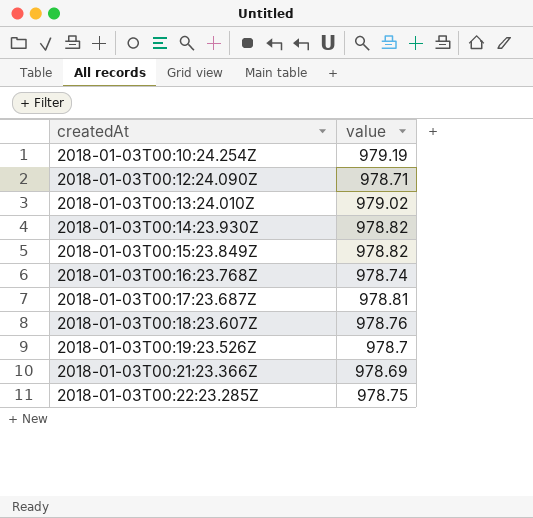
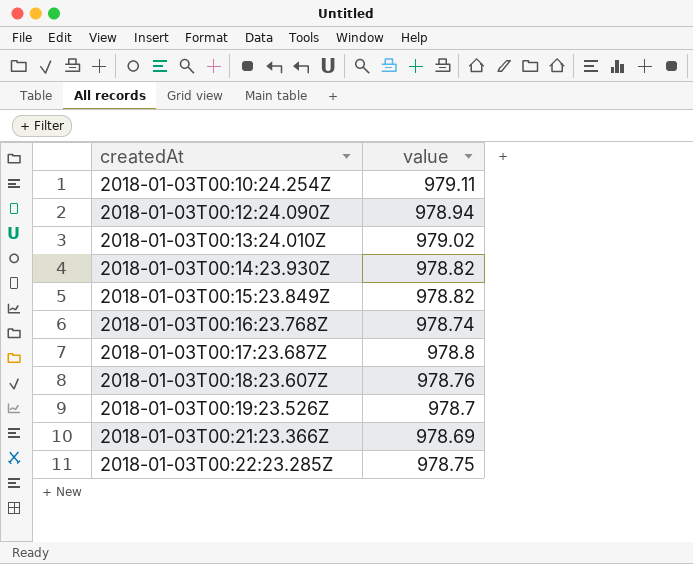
2018-01-03T00:10:24.254Z | value: 979.19 -> 979.11
2018-01-03T00:12:24.090Z | value: 978.71 -> 978.94
2018-01-03T00:17:23.687Z | value: 978.81 -> 978.8

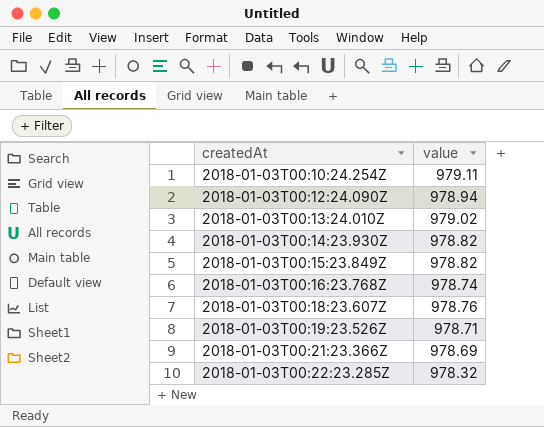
row 2018-01-03T00:17:23.687Z: 978.8 -> none
2018-01-03T00:19:23.526Z | value: 978.7 -> 978.71
2018-01-03T00:22:23.285Z | value: 978.75 -> 978.32

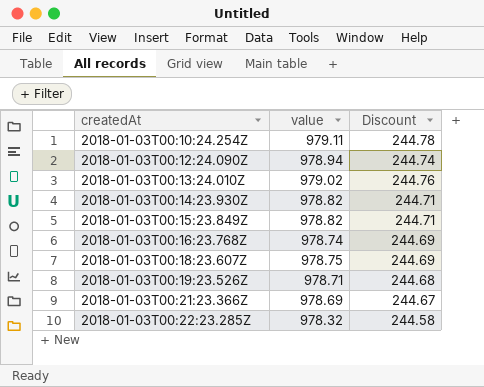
column Discount | formula: none -> [value] * 0.25
2018-01-03T00:18:23.607Z | value: 978.76 -> 978.75

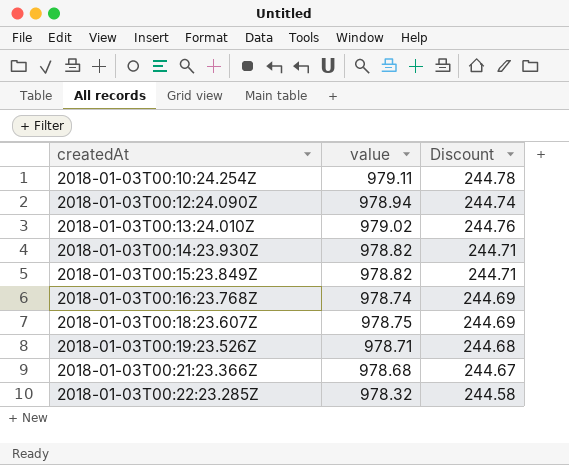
2018-01-03T00:21:23.366Z | value: 978.69 -> 978.68

